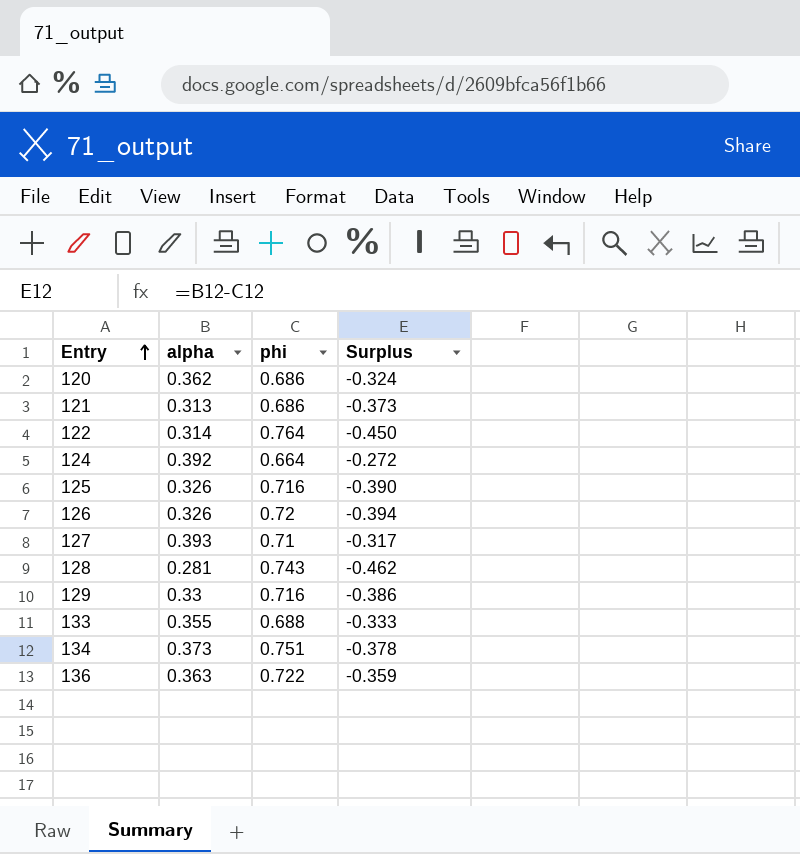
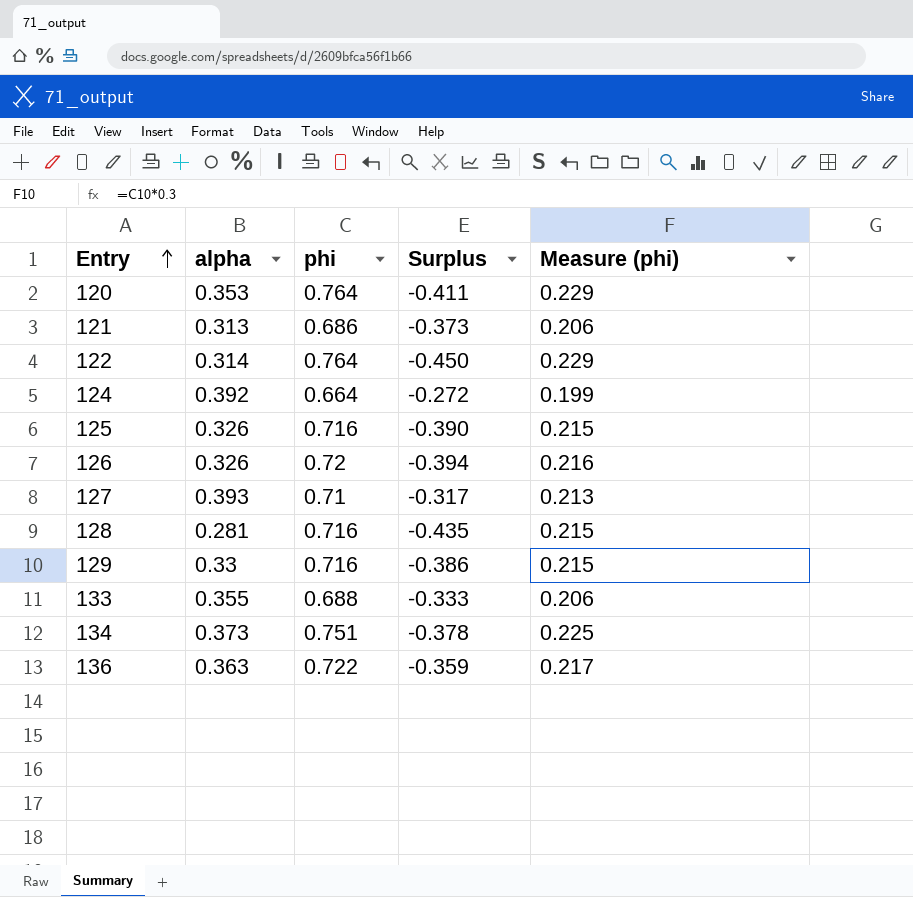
column Measure (phi) | formula: none -> [phi] * 0.3
120 | alpha: 0.362 -> 0.353
120 | phi: 0.686 -> 0.764
120 | Surplus: -0.324 -> -0.411
128 | phi: 0.743 -> 0.716
128 | Surplus: -0.462 -> -0.435

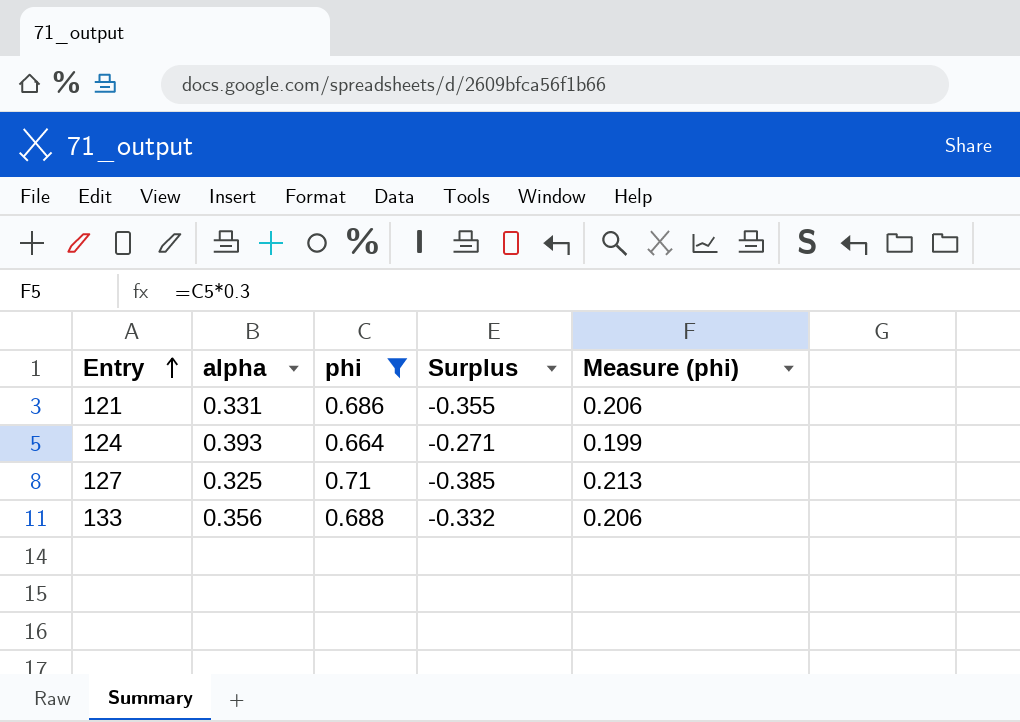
filter: none -> phi <= 0.71
121 | alpha: 0.313 -> 0.331
121 | Surplus: -0.373 -> -0.355
124 | alpha: 0.392 -> 0.393
124 | Surplus: -0.272 -> -0.271
127 | alpha: 0.393 -> 0.325
127 | Surplus: -0.317 -> -0.385
133 | alpha: 0.355 -> 0.356
133 | Surplus: -0.333 -> -0.332

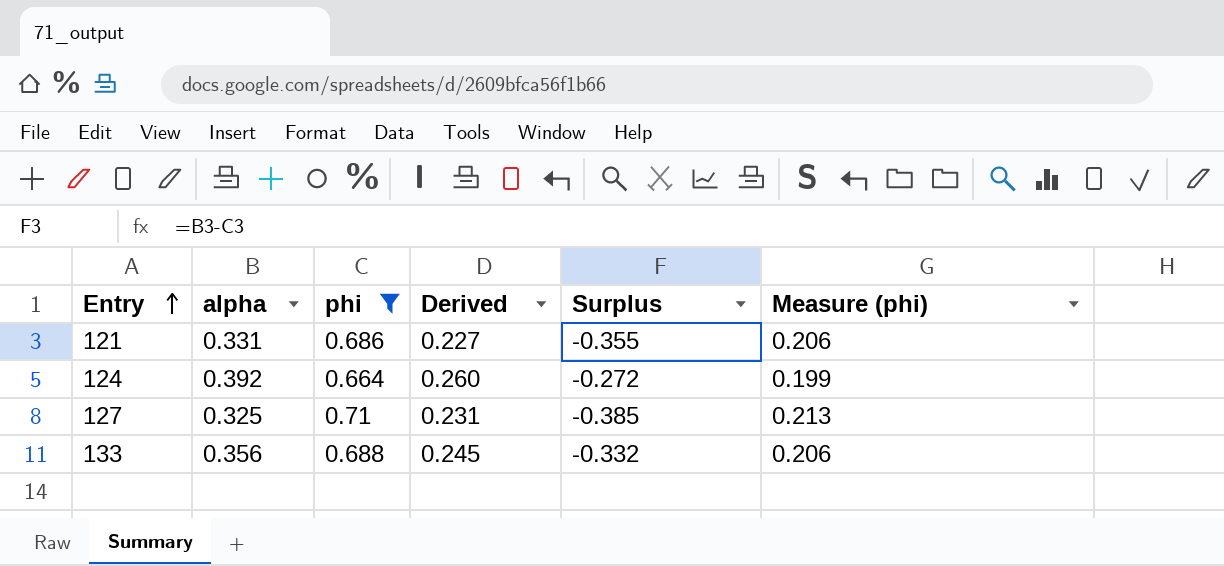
column Derived | formula: none -> [alpha] * [phi]
124 | alpha: 0.393 -> 0.392
124 | Surplus: -0.271 -> -0.272

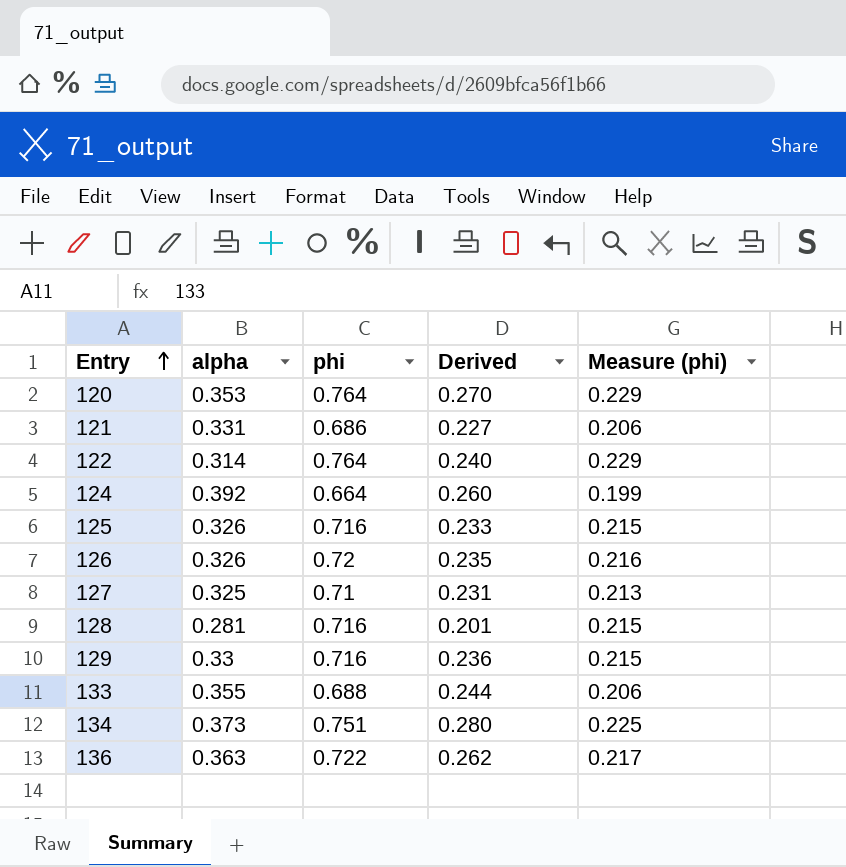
filter: phi <= 0.71 -> none
column Surplus | formula: [alpha] - [phi] -> none
133 | alpha: 0.356 -> 0.355
133 | Derived: 0.245 -> 0.244

